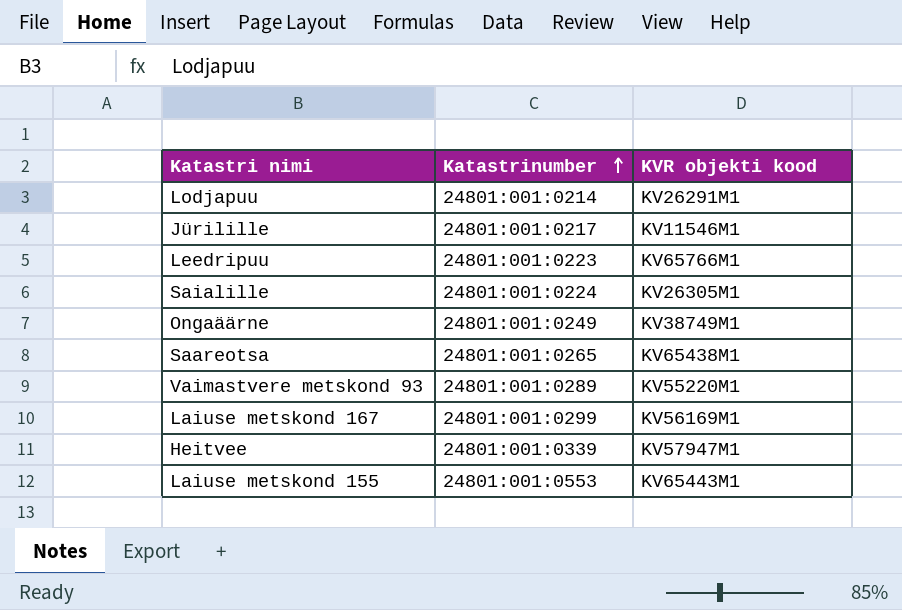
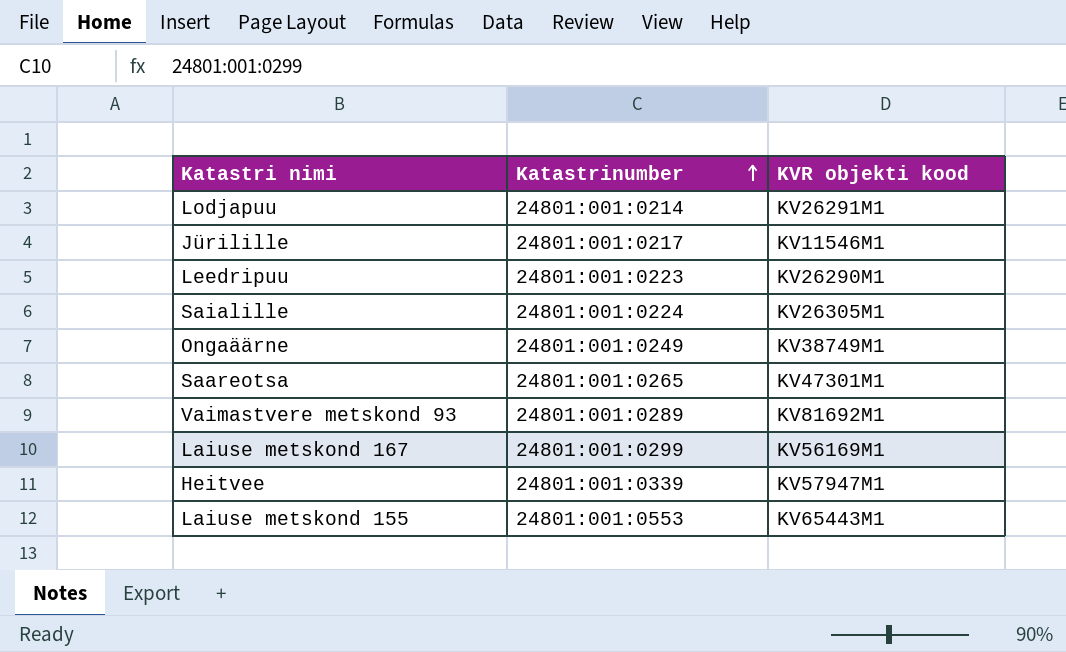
Leedripuu | KVR objekti kood: KV65766M1 -> KV26290M1
Saareotsa | KVR objekti kood: KV65438M1 -> KV47301M1
Vaimastvere metskond 93 | KVR objekti kood: KV55220M1 -> KV81692M1

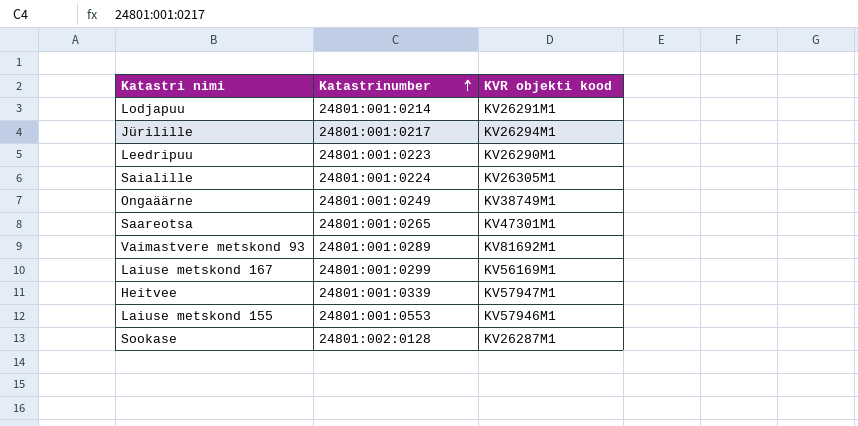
Jürilille | KVR objekti kood: KV11546M1 -> KV26294M1
Laiuse metskond 155 | KVR objekti kood: KV65443M1 -> KV57946M1
row Sookase: none -> 24801:002:0128 | KV26287M1

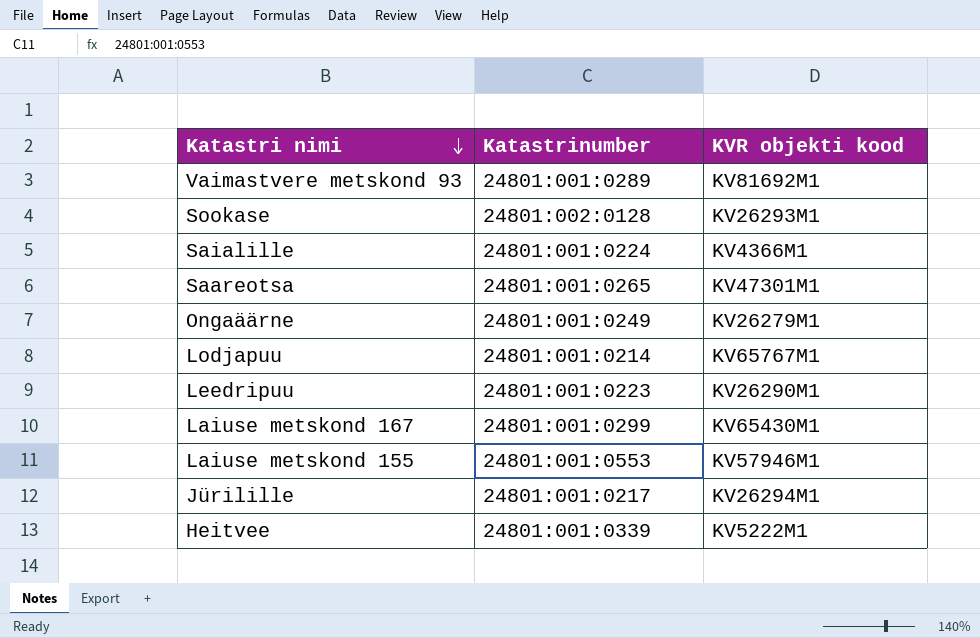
row order: Katastrinumber ascending -> Katastri nimi descending
Sookase | KVR objekti kood: KV26287M1 -> KV26293M1
Saialille | KVR objekti kood: KV26305M1 -> KV4366M1
Ongaäärne | KVR objekti kood: KV38749M1 -> KV26279M1
Lodjapuu | KVR objekti kood: KV26291M1 -> KV65767M1
Laiuse metskond 167 | KVR objekti kood: KV56169M1 -> KV65430M1
Heitvee | KVR objekti kood: KV57947M1 -> KV5222M1

